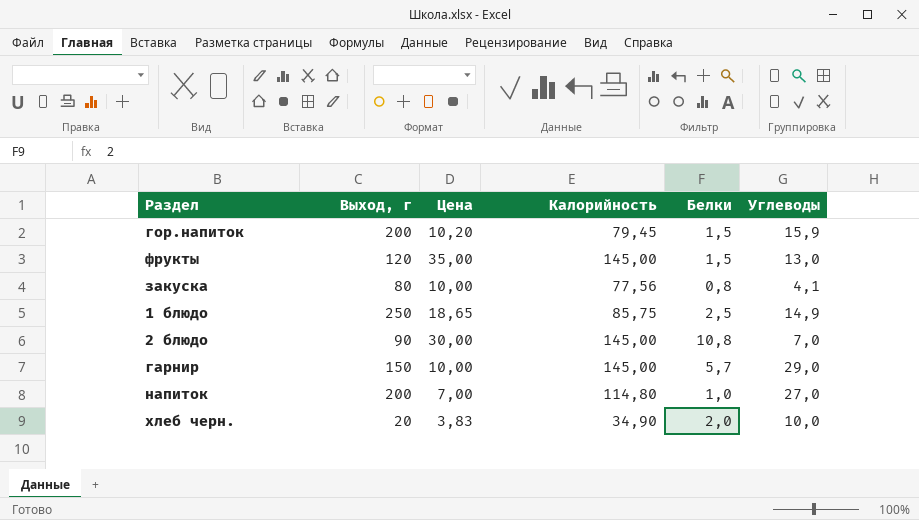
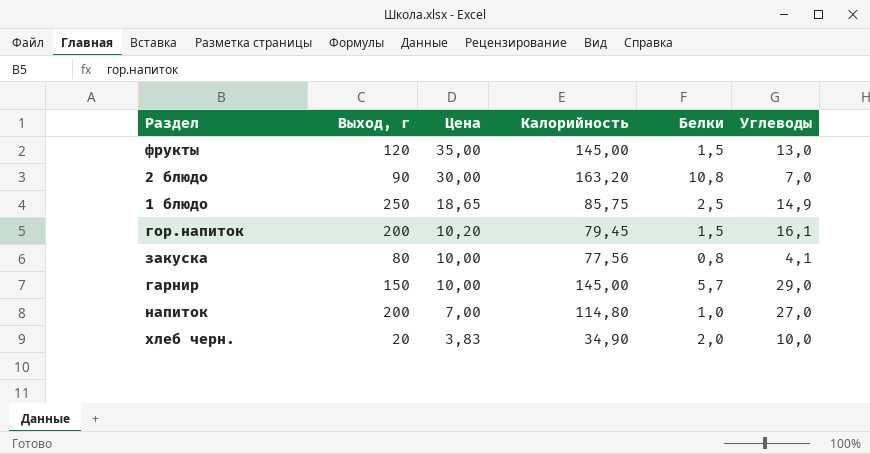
row order: none -> Цена descending
2 блюдо | Калорийность: 145,00 -> 163,20
гор.напиток | Углеводы: 15,9 -> 16,1

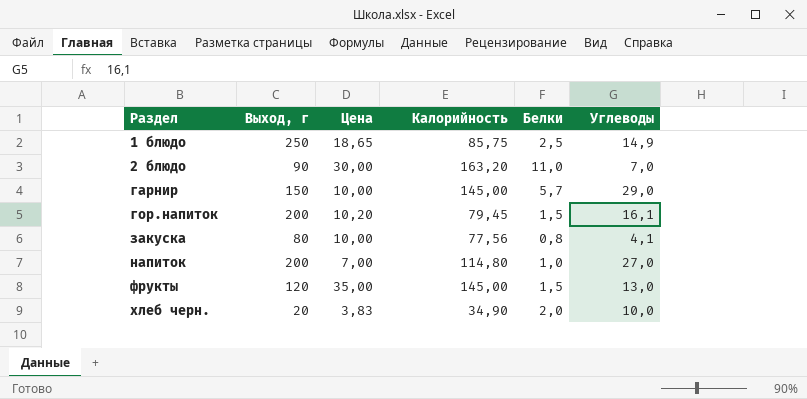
row order: Цена descending -> Раздел ascending
2 блюдо | Белки: 10,8 -> 11,0

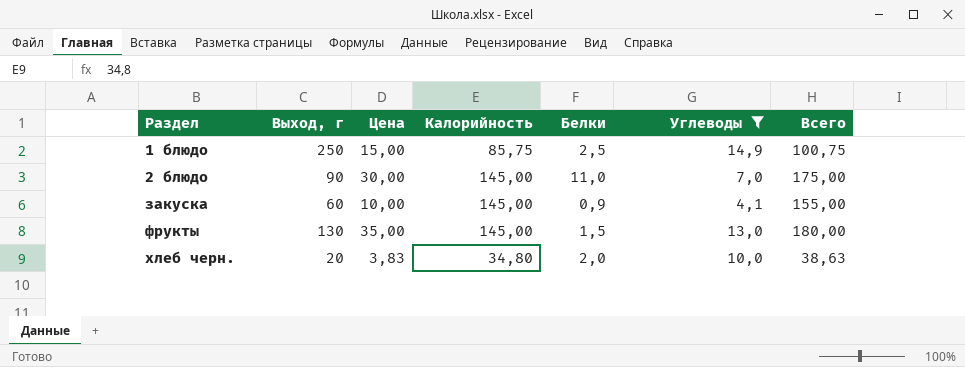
filter: none -> Углеводы <= 14,9
column Всего | formula: none -> [Цена] + [Калорийность]
1 блюдо | Цена: 18,65 -> 15,00
2 блюдо | Калорийность: 163,20 -> 145,00
закуска | Выход, г: 80 -> 60
закуска | Калорийность: 77,56 -> 145,00
закуска | Белки: 0,8 -> 0,9
фрукты | Выход, г: 120 -> 130
хлеб черн. | Калорийность: 34,90 -> 34,80

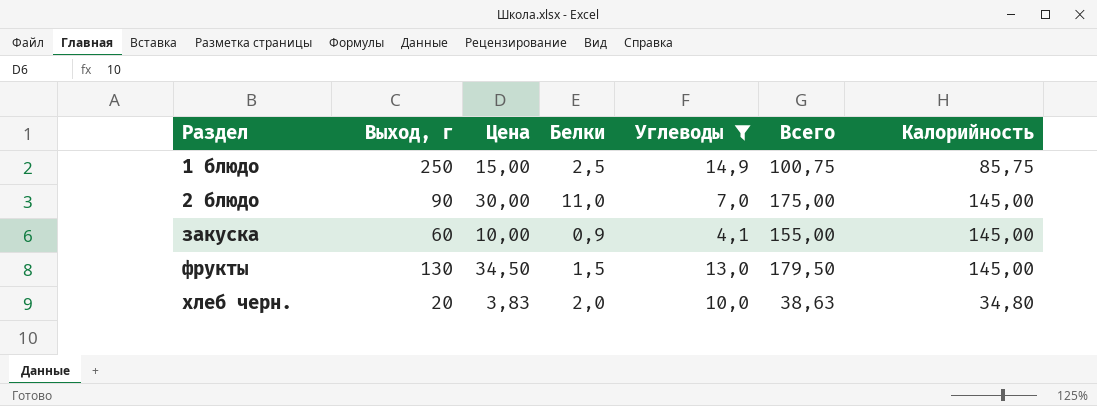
column Калорийность | position: 4 -> 7
фрукты | Цена: 35,00 -> 34,50
фрукты | Всего: 180,00 -> 179,50

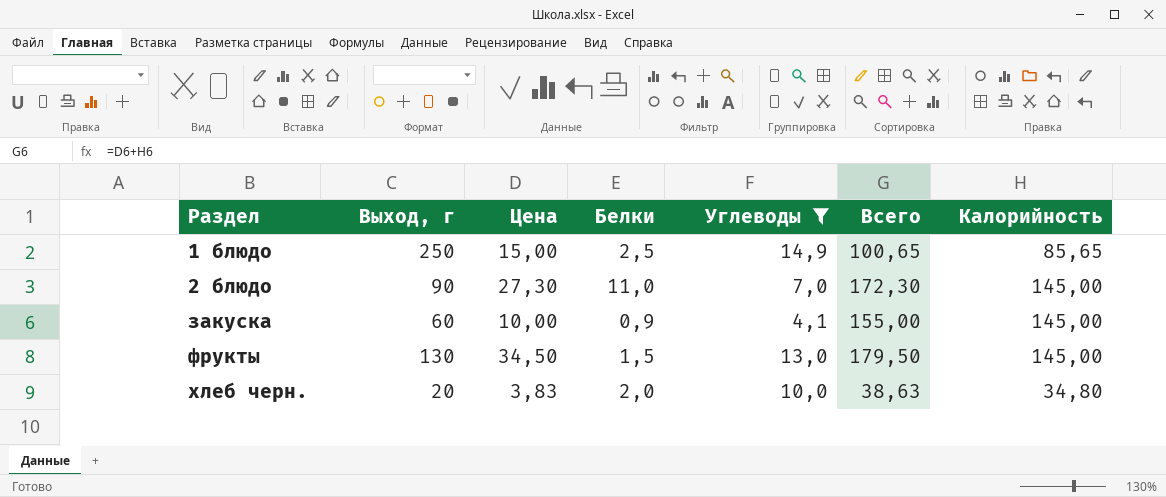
1 блюдо | Всего: 100,75 -> 100,65
1 блюдо | Калорийность: 85,75 -> 85,65
2 блюдо | Цена: 30,00 -> 27,30
2 блюдо | Всего: 175,00 -> 172,30

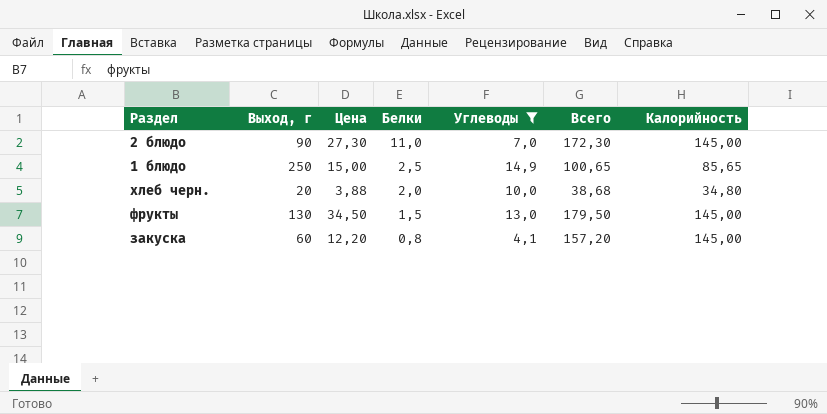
row order: Раздел ascending -> Белки descending
хлеб черн. | Цена: 3,83 -> 3,88
хлеб черн. | Всего: 38,63 -> 38,68
закуска | Цена: 10,00 -> 12,20
закуска | Белки: 0,9 -> 0,8
закуска | Всего: 155,00 -> 157,20

